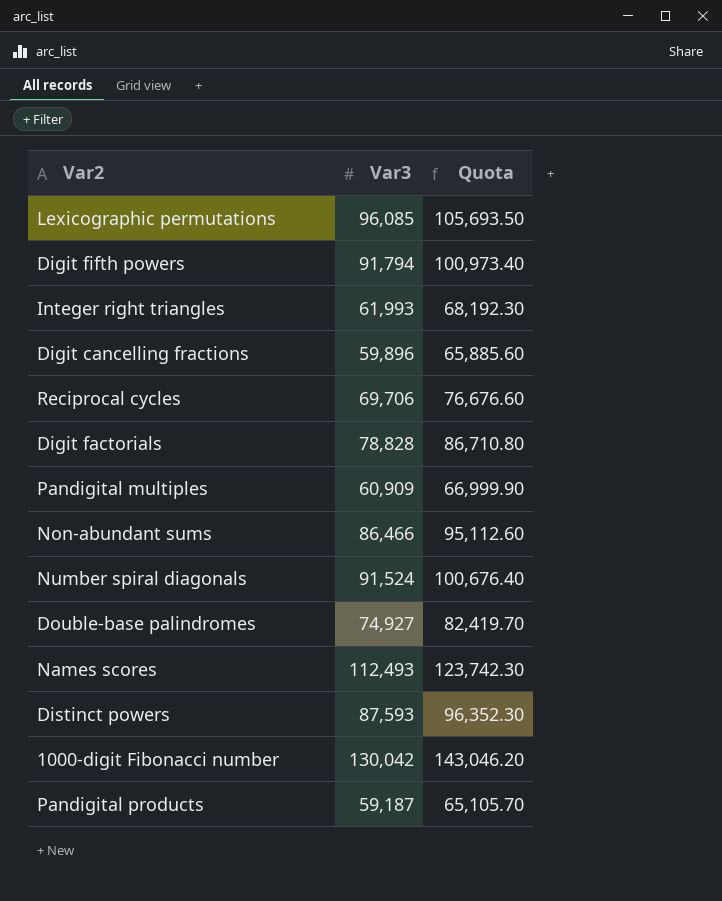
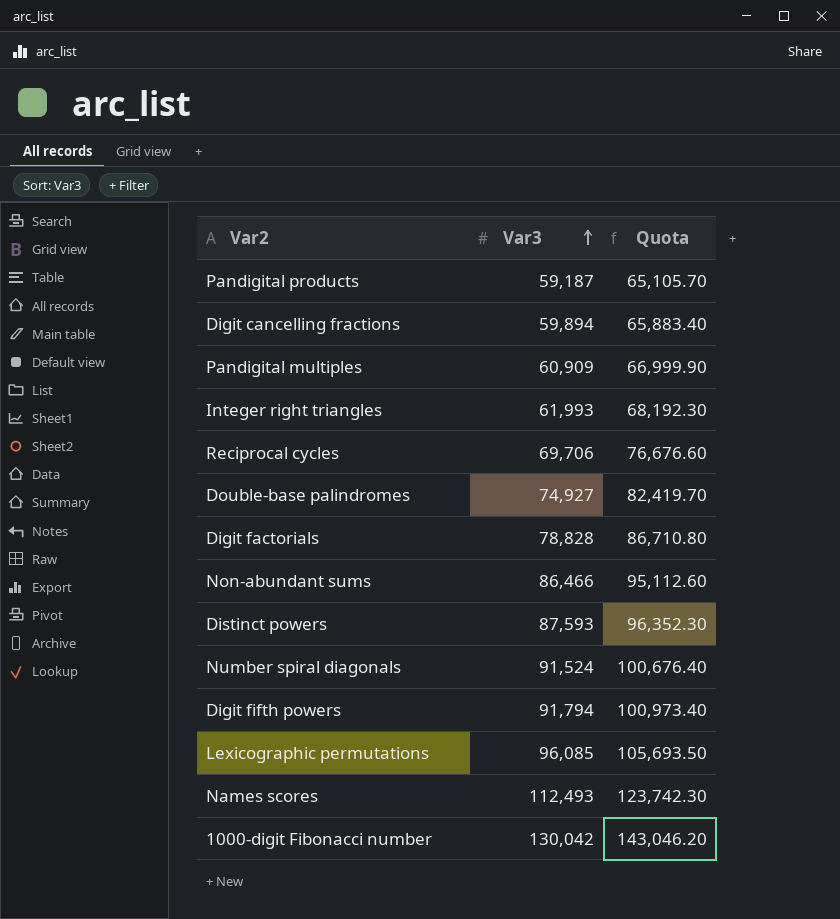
row order: none -> Var3 ascending
Digit cancelling fractions | Var3: 59,896 -> 59,894
Digit cancelling fractions | Quota: 65,885.60 -> 65,883.40

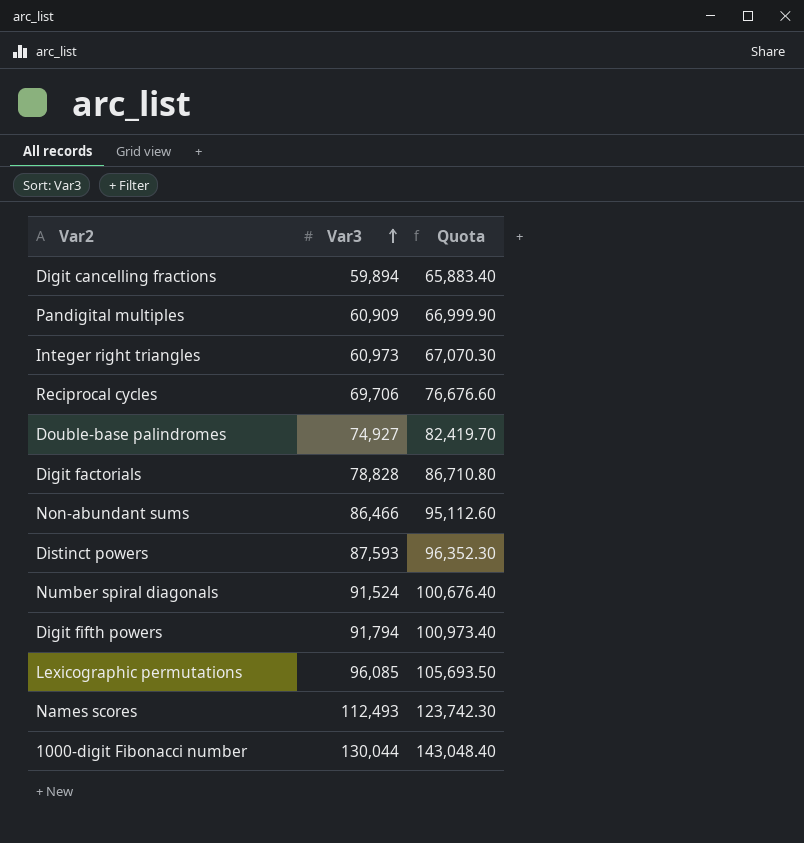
row Pandigital products: 59,187 | 65,105.70 -> none
Integer right triangles | Var3: 61,993 -> 60,973
Integer right triangles | Quota: 68,192.30 -> 67,070.30
1000-digit Fibonacci number | Var3: 130,042 -> 130,044
1000-digit Fibonacci number | Quota: 143,046.20 -> 143,048.40

